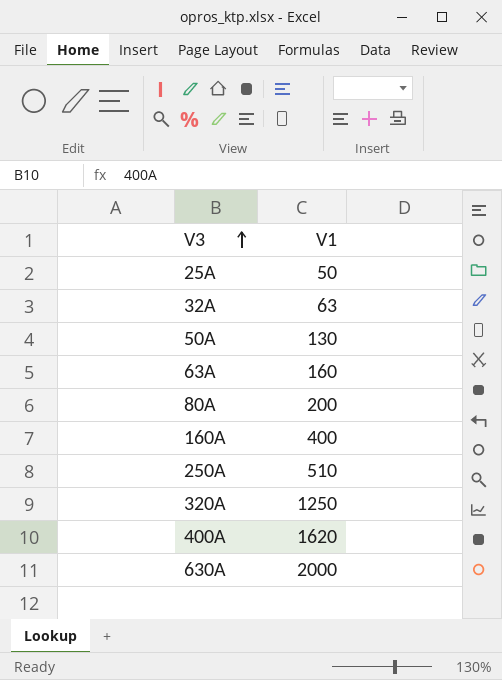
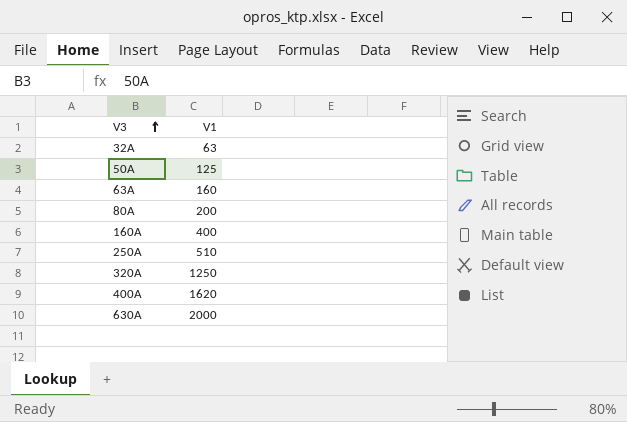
row 25А: 50 -> none
50А | V1: 130 -> 125

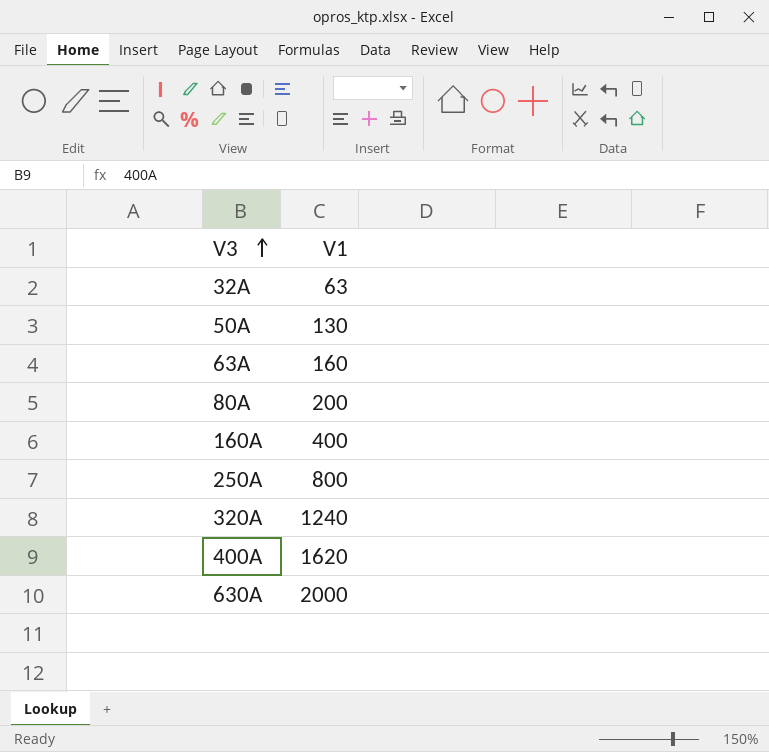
50А | V1: 125 -> 130
250А | V1: 510 -> 800
320А | V1: 1250 -> 1240

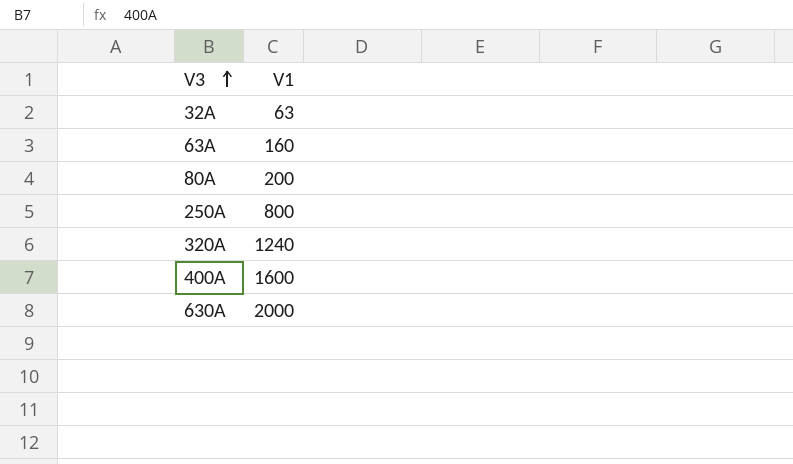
row 50А: 130 -> none
row 160А: 400 -> none
400А | V1: 1620 -> 1600

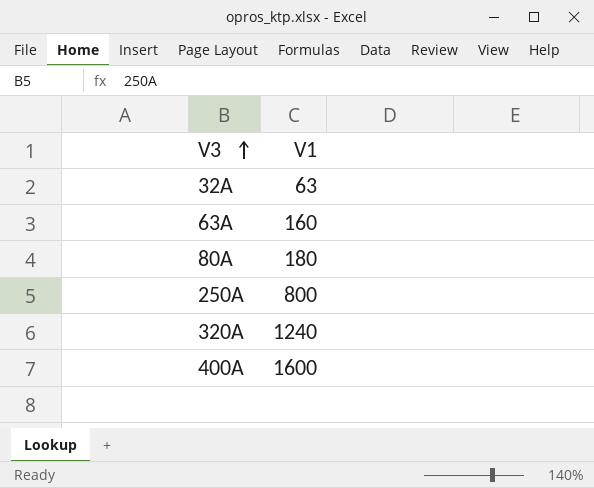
row 630А: 2000 -> none
80А | V1: 200 -> 180

